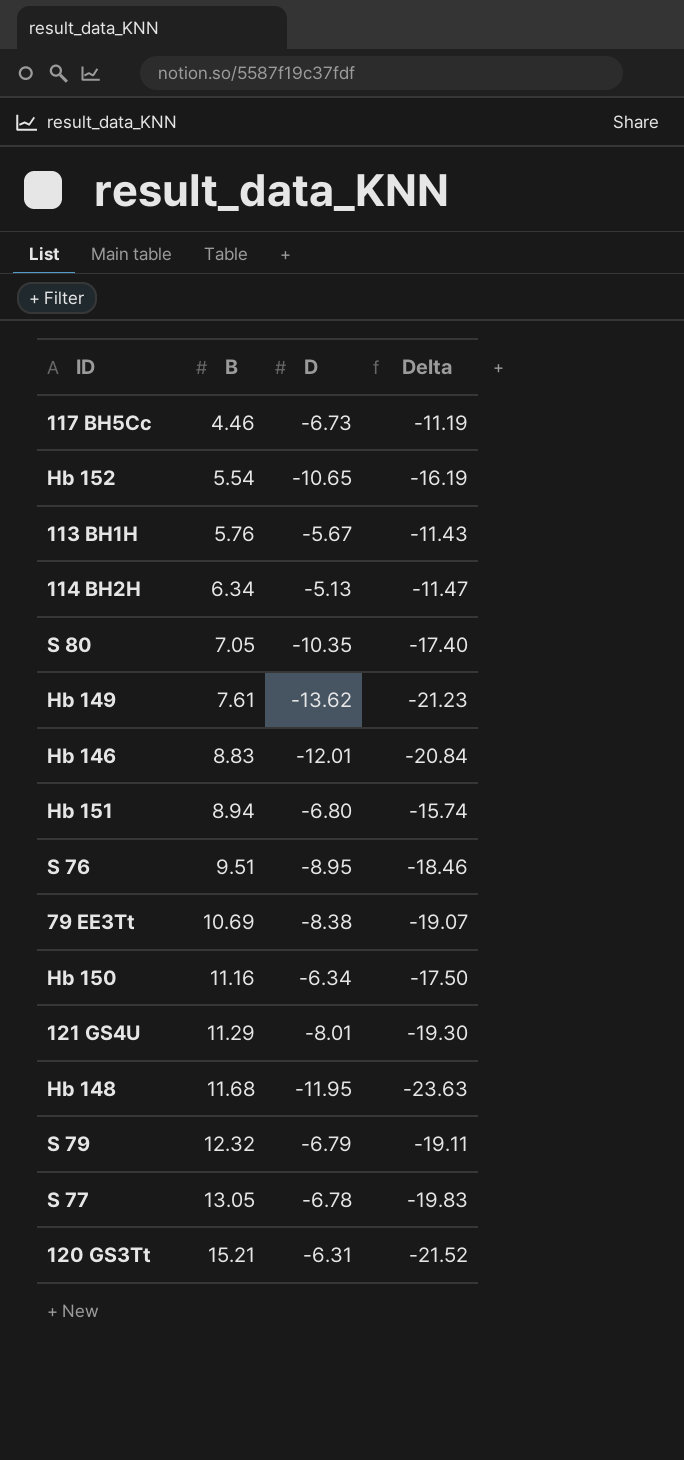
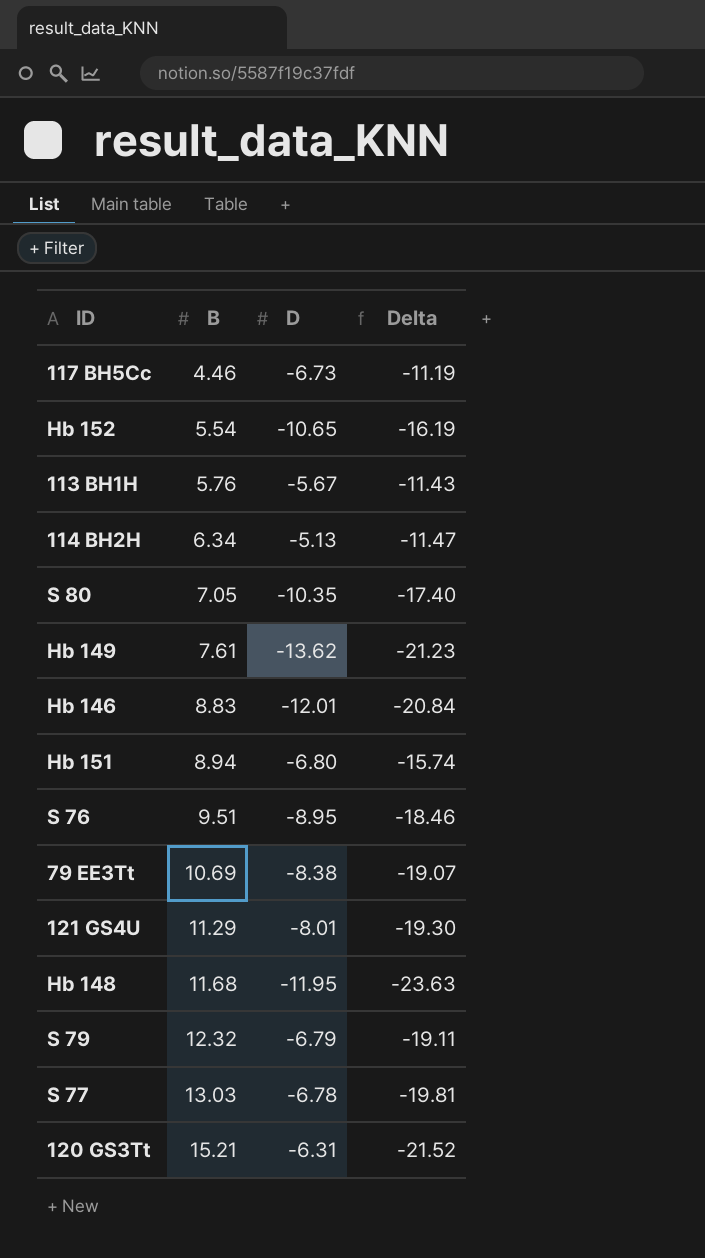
row Hb 150: 11.16 | -6.34 | -17.50 -> none
S 77 | B: 13.05 -> 13.03
S 77 | Delta: -19.83 -> -19.81

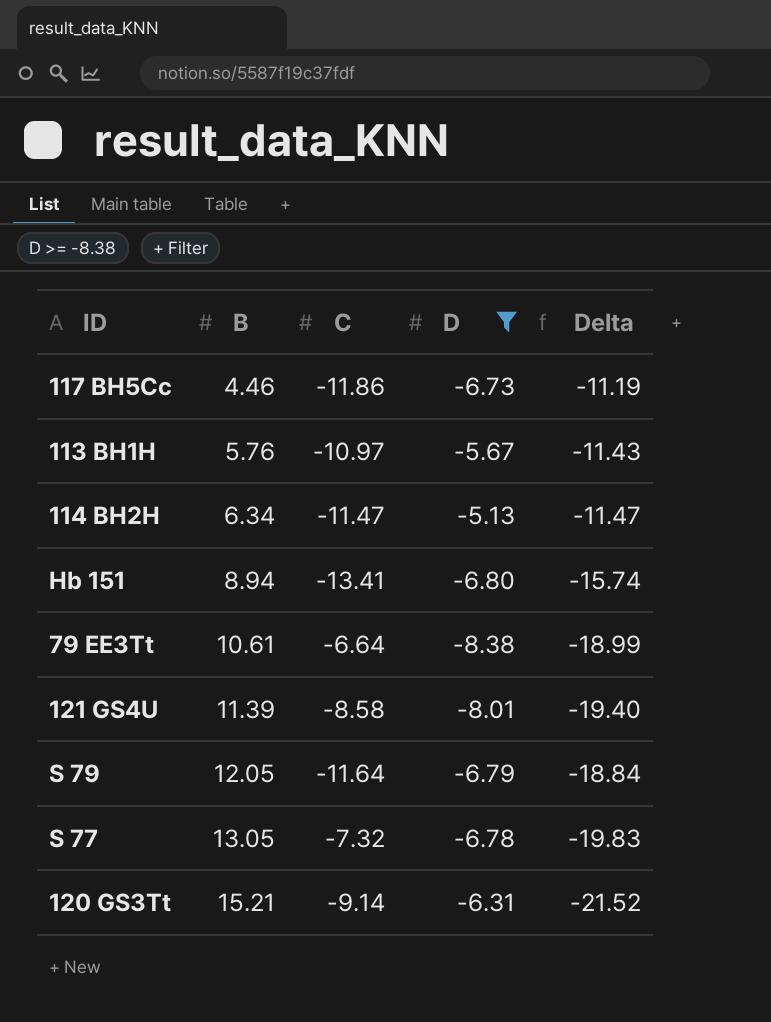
filter: none -> D >= -8.38
column C | position: none -> 3
79 EE3Tt | B: 10.69 -> 10.61
79 EE3Tt | Delta: -19.07 -> -18.99
121 GS4U | B: 11.29 -> 11.39
121 GS4U | Delta: -19.30 -> -19.40
S 79 | B: 12.32 -> 12.05
S 79 | Delta: -19.11 -> -18.84
S 77 | B: 13.03 -> 13.05
S 77 | Delta: -19.81 -> -19.83

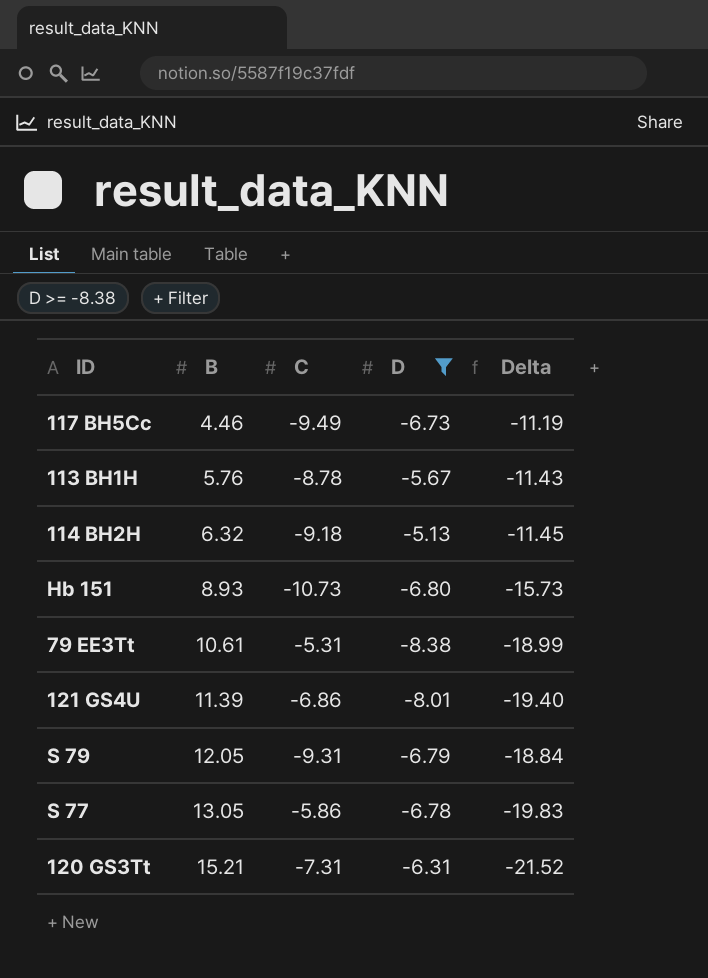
117 BH5Cc | C: -11.86 -> -9.49
113 BH1H | C: -10.97 -> -8.78
114 BH2H | B: 6.34 -> 6.32
114 BH2H | C: -11.47 -> -9.18
114 BH2H | Delta: -11.47 -> -11.45
Hb 151 | B: 8.94 -> 8.93
Hb 151 | C: -13.41 -> -10.73
Hb 151 | Delta: -15.74 -> -15.73
79 EE3Tt | C: -6.64 -> -5.31
121 GS4U | C: -8.58 -> -6.86
S 79 | C: -11.64 -> -9.31
S 77 | C: -7.32 -> -5.86
120 GS3Tt | C: -9.14 -> -7.31

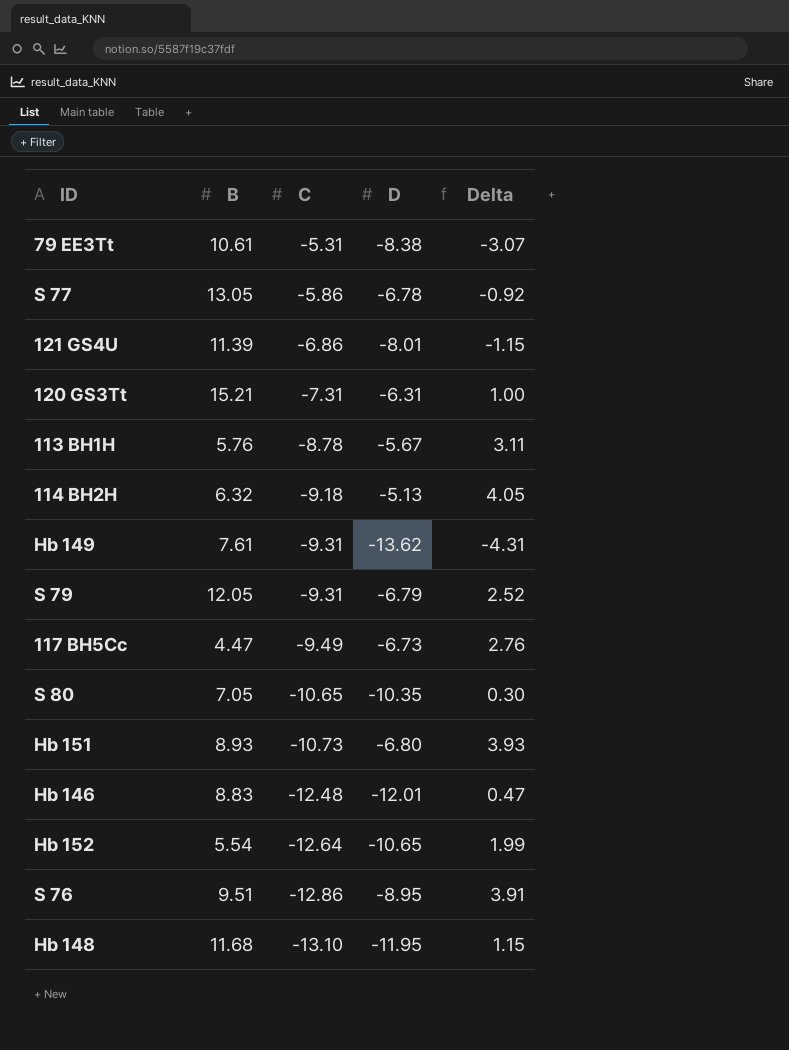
filter: D >= -8.38 -> none
row order: B ascending -> C descending
column Delta | formula: [D] - [B] -> [D] - [C]
117 BH5Cc | B: 4.46 -> 4.47

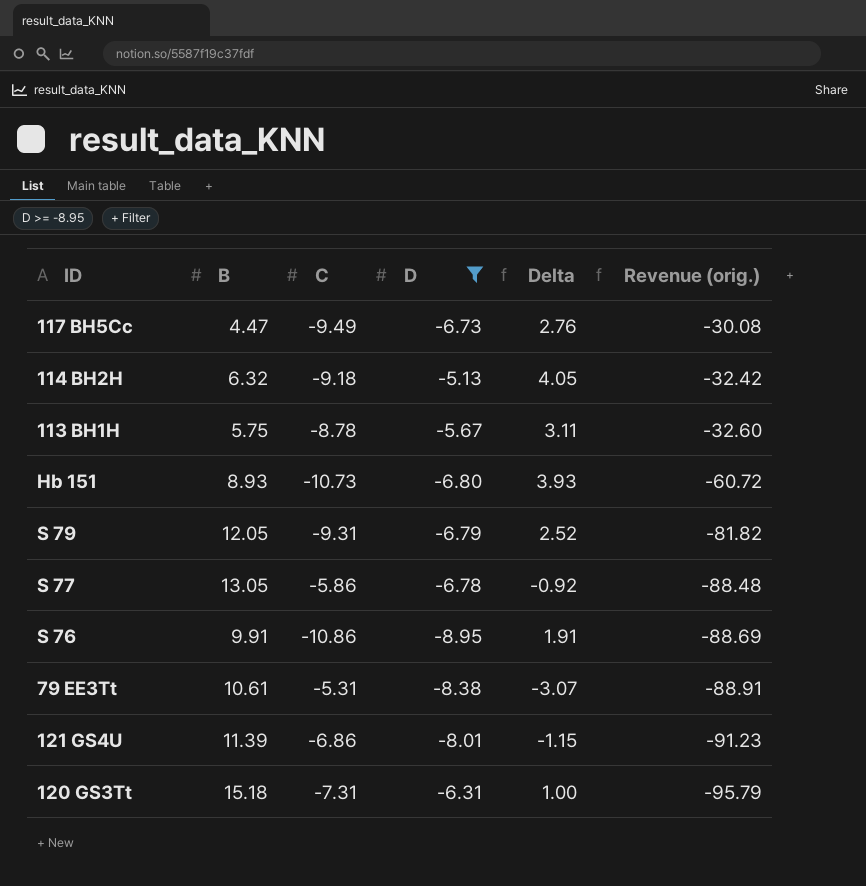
filter: none -> D >= -8.95
row order: C descending -> Revenue (orig.) descending
column Revenue (orig.) | formula: none -> [B] * [D]
113 BH1H | B: 5.76 -> 5.75
S 76 | B: 9.51 -> 9.91
S 76 | C: -12.86 -> -10.86
S 76 | Delta: 3.91 -> 1.91
120 GS3Tt | B: 15.21 -> 15.18

